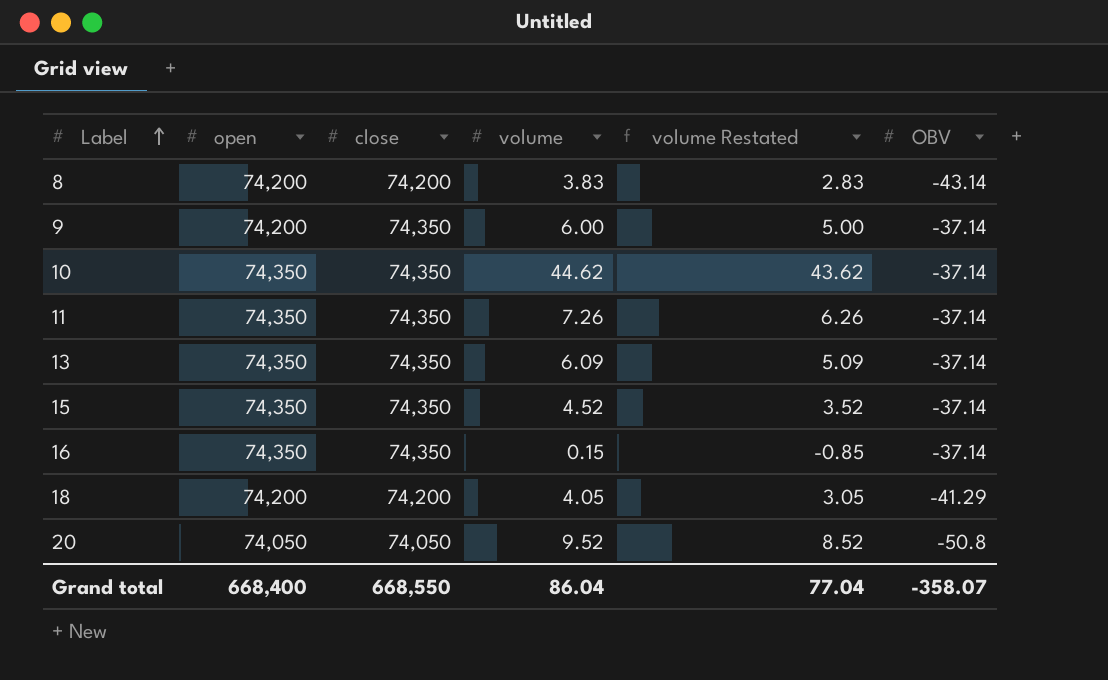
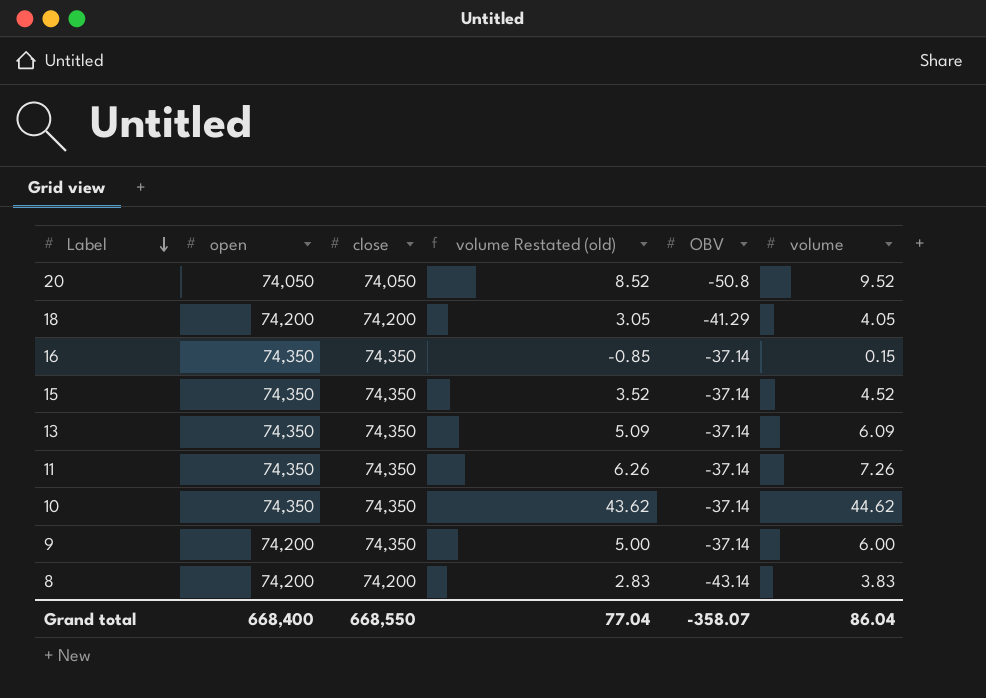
row order: Label ascending -> Label descending
column name: volume Restated -> volume Restated (old)
column volume | position: 4 -> 6

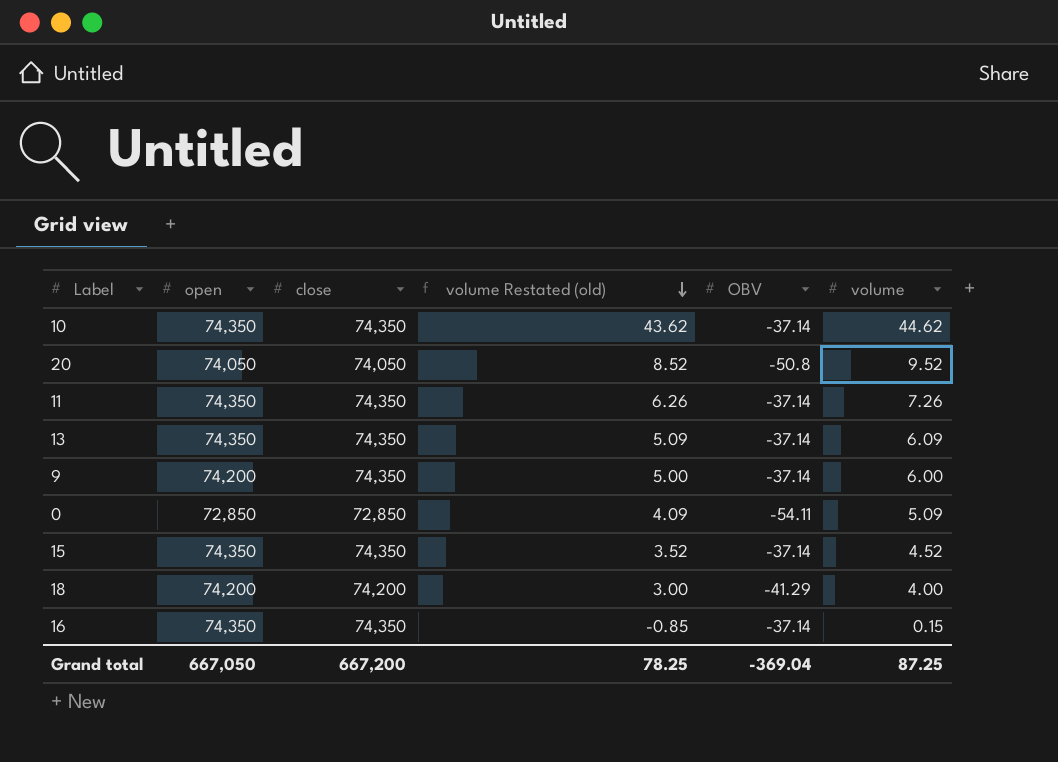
row order: Label descending -> volume Restated (old) descending
row 8: 74,200 | 74,200 | 2.83 | -43.14 | 3.83 -> none
row 0: none -> 72,850 | 72,850 | 4.09 | -54.11 | 5.09
18 | volume Restated (old): 3.05 -> 3.00
18 | volume: 4.05 -> 4.00
Grand total | open: 668,400 -> 667,050
Grand total | close: 668,550 -> 667,200
Grand total | volume Restated (old): 77.04 -> 78.25
Grand total | OBV: -358.07 -> -369.04
Grand total | volume: 86.04 -> 87.25

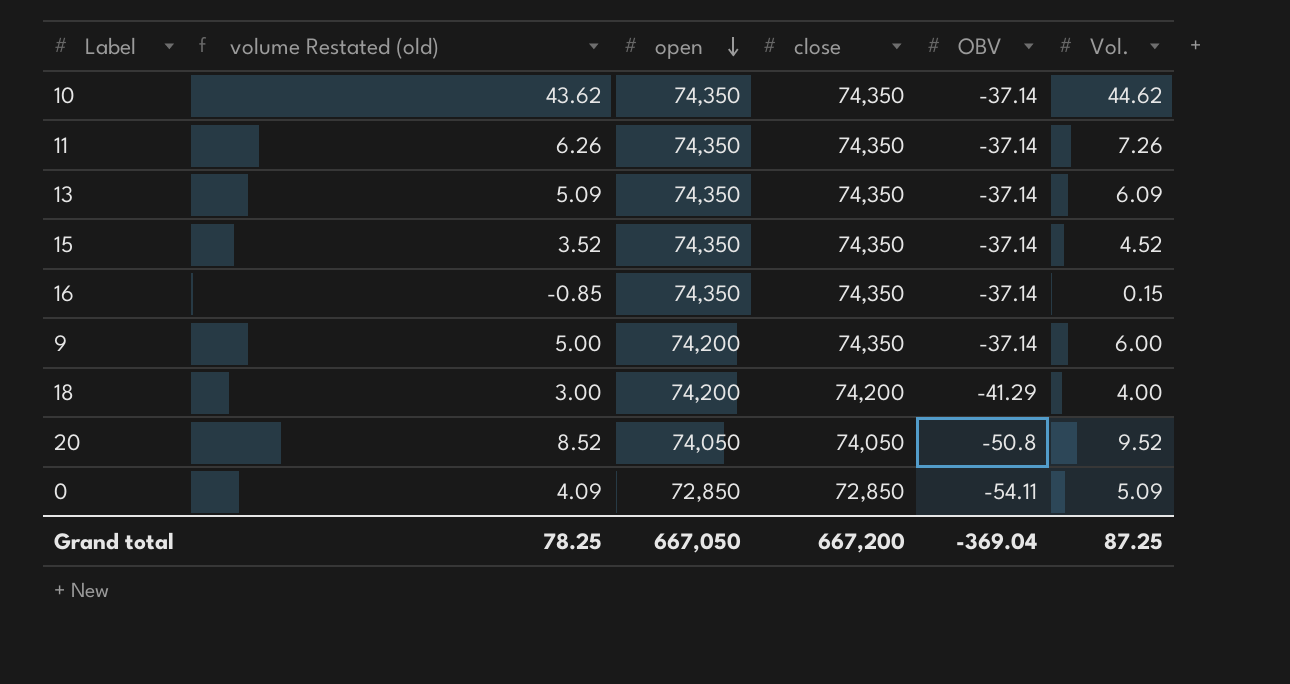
row order: volume Restated (old) descending -> open descending
column volume Restated (old) | position: 4 -> 2
column name: volume -> Vol.

